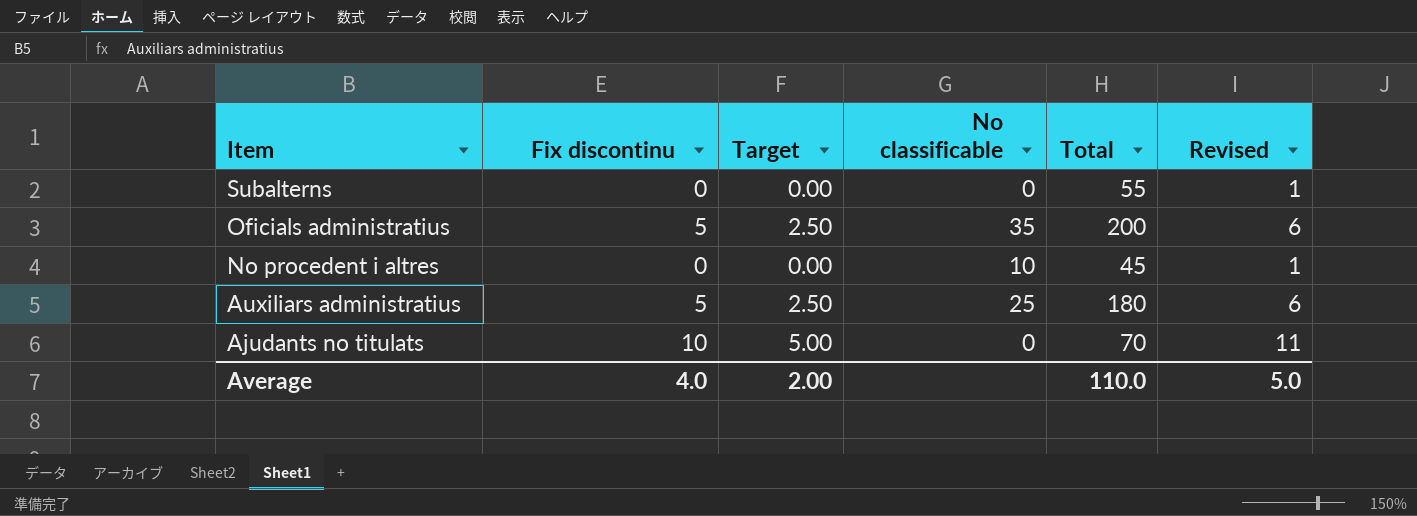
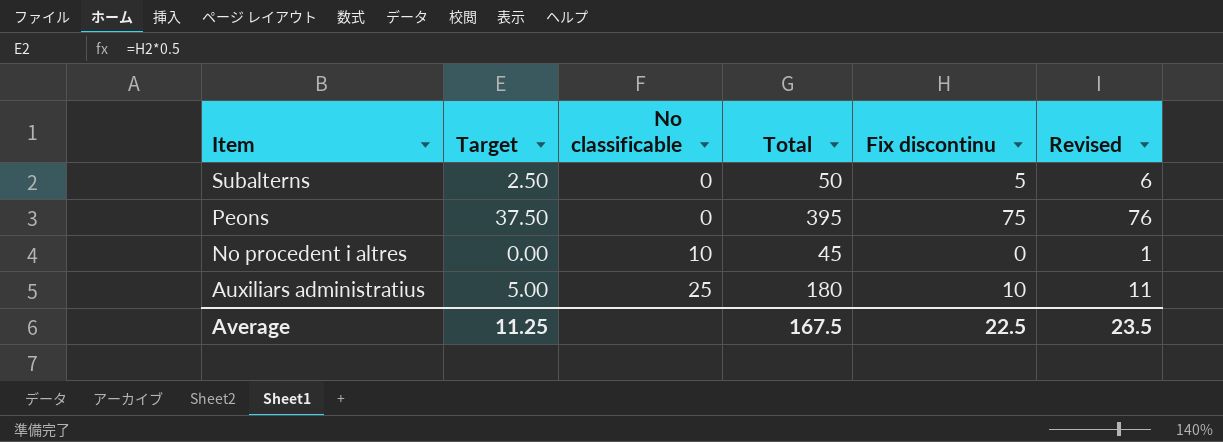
column Fix discontinu | position: 2 -> 5
row Oficials administratius: 5 | 2.50 | 35 | 200 | 6 -> none
row Ajudants no titulats: 10 | 5.00 | 0 | 70 | 11 -> none
Subalterns | Target: 0.00 -> 2.50
Subalterns | Total: 55 -> 50
Subalterns | Fix discontinu: 0 -> 5
Subalterns | Revised: 1 -> 6
row Peons: none -> 37.50 | 0 | 395 | 75 | 76
Auxiliars administratius | Target: 2.50 -> 5.00
Auxiliars administratius | Fix discontinu: 5 -> 10
Auxiliars administratius | Revised: 6 -> 11
Average | Target: 2.00 -> 11.25
Average | Total: 110.0 -> 167.5
Average | Fix discontinu: 4.0 -> 22.5
Average | Revised: 5.0 -> 23.5

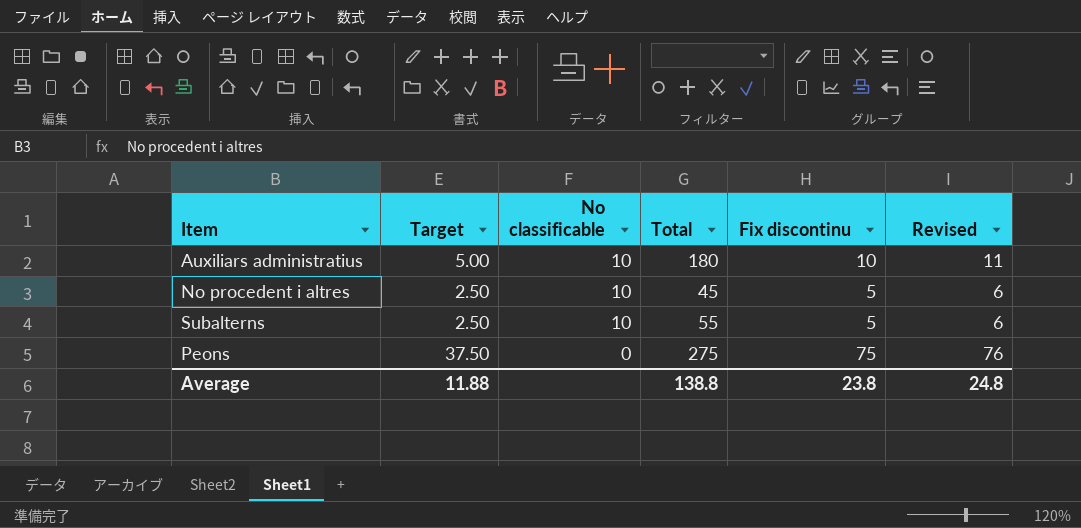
row order: Item descending -> No classificable descending
Auxiliars administratius | No classificable: 25 -> 10
No procedent i altres | Target: 0.00 -> 2.50
No procedent i altres | Fix discontinu: 0 -> 5
No procedent i altres | Revised: 1 -> 6
Subalterns | No classificable: 0 -> 10
Subalterns | Total: 50 -> 55
Peons | Total: 395 -> 275
Average | Target: 11.25 -> 11.88
Average | Total: 167.5 -> 138.8
Average | Fix discontinu: 22.5 -> 23.8
Average | Revised: 23.5 -> 24.8

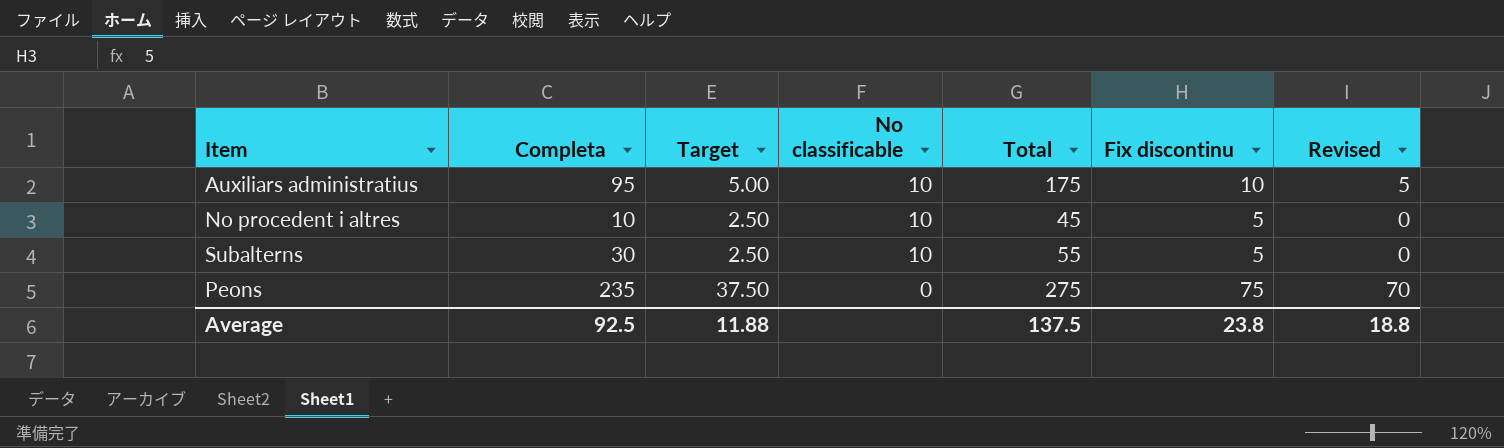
column Completa | position: none -> 2
column Revised | formula: [Fix discontinu] + 1 -> [Fix discontinu] - 5
Auxiliars administratius | Total: 180 -> 175
Average | Total: 138.8 -> 137.5
Average | Revised: 24.8 -> 18.8

